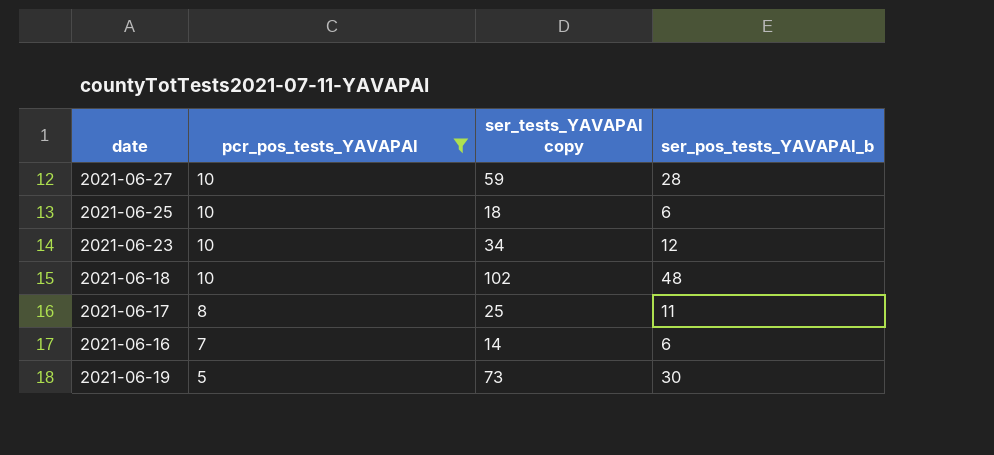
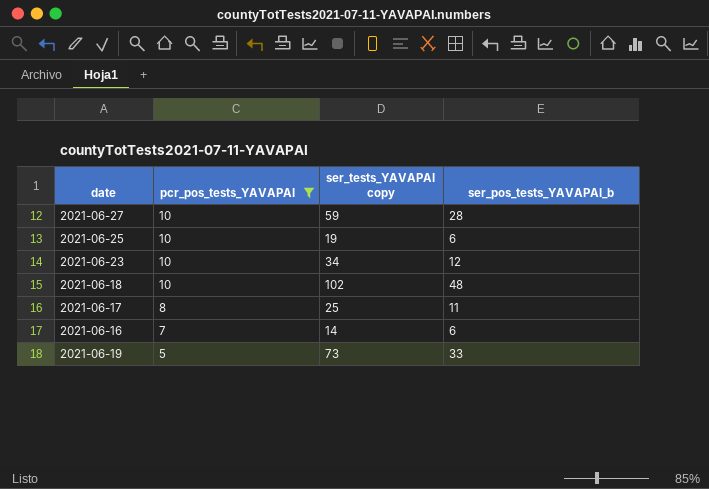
2021-06-25 | ser_tests_YAVAPAI copy: 18 -> 19
2021-06-19 | ser_pos_tests_YAVAPAI_b: 30 -> 33

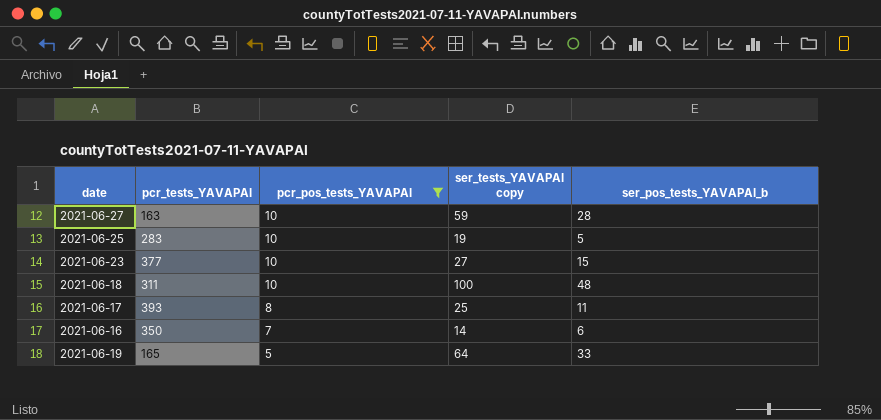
column pcr_tests_YAVAPAI | position: none -> 2
2021-06-25 | ser_pos_tests_YAVAPAI_b: 6 -> 5
2021-06-23 | ser_tests_YAVAPAI copy: 34 -> 27
2021-06-23 | ser_pos_tests_YAVAPAI_b: 12 -> 15
2021-06-18 | ser_tests_YAVAPAI copy: 102 -> 100
2021-06-19 | ser_tests_YAVAPAI copy: 73 -> 64

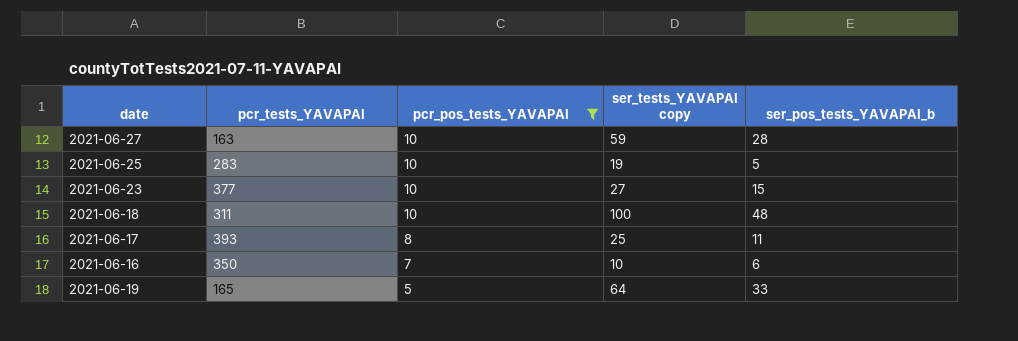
2021-06-16 | ser_tests_YAVAPAI copy: 14 -> 10

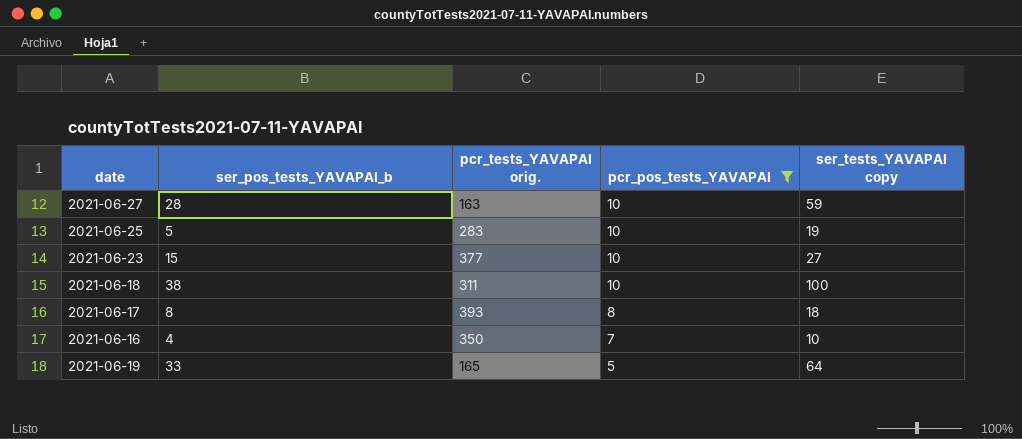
column ser_pos_tests_YAVAPAI_b | position: 5 -> 2
column name: pcr_tests_YAVAPAI -> pcr_tests_YAVAPAI orig.
2021-06-18 | ser_pos_tests_YAVAPAI_b: 48 -> 38
2021-06-17 | ser_pos_tests_YAVAPAI_b: 11 -> 8
2021-06-17 | ser_tests_YAVAPAI copy: 25 -> 18
2021-06-16 | ser_pos_tests_YAVAPAI_b: 6 -> 4

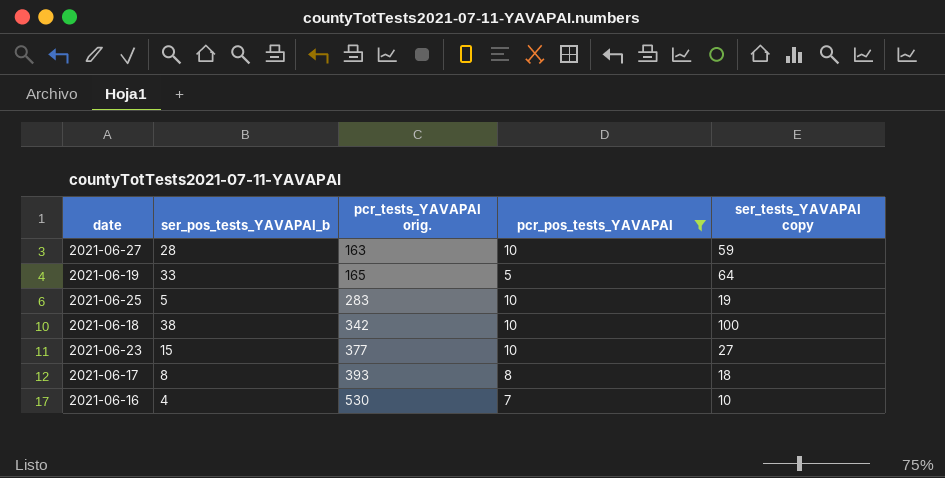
row order: pcr_pos_tests_YAVAPAI descending -> pcr_tests_YAVAPAI orig. ascending
2021-06-18 | pcr_tests_YAVAPAI orig.: 311 -> 342
2021-06-16 | pcr_tests_YAVAPAI orig.: 350 -> 530

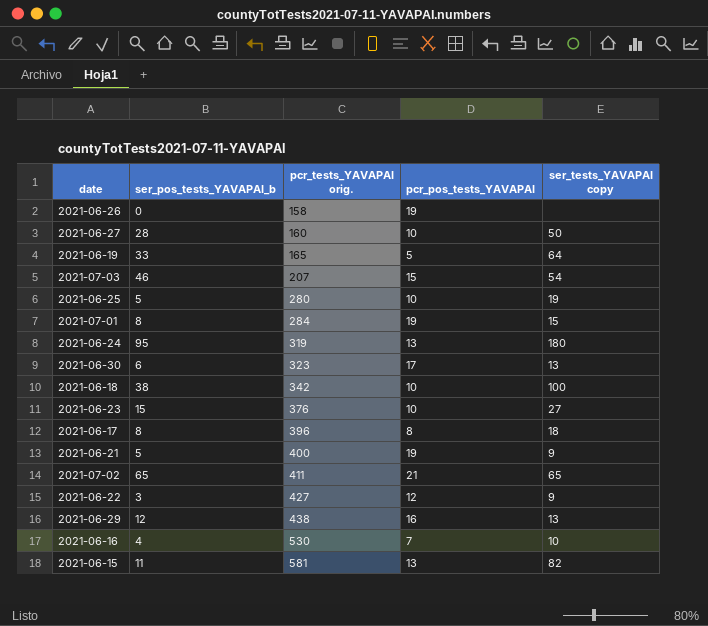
filter: pcr_pos_tests_YAVAPAI <= 10 -> none
2021-06-27 | pcr_tests_YAVAPAI orig.: 163 -> 160
2021-06-27 | ser_tests_YAVAPAI copy: 59 -> 50
2021-06-25 | pcr_tests_YAVAPAI orig.: 283 -> 280
2021-06-23 | pcr_tests_YAVAPAI orig.: 377 -> 376
2021-06-17 | pcr_tests_YAVAPAI orig.: 393 -> 396

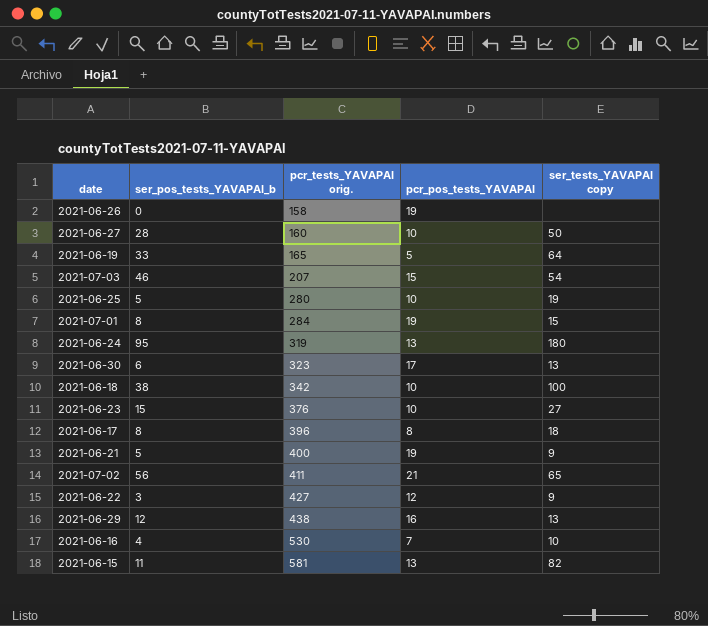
2021-07-02 | ser_pos_tests_YAVAPAI_b: 65 -> 56

